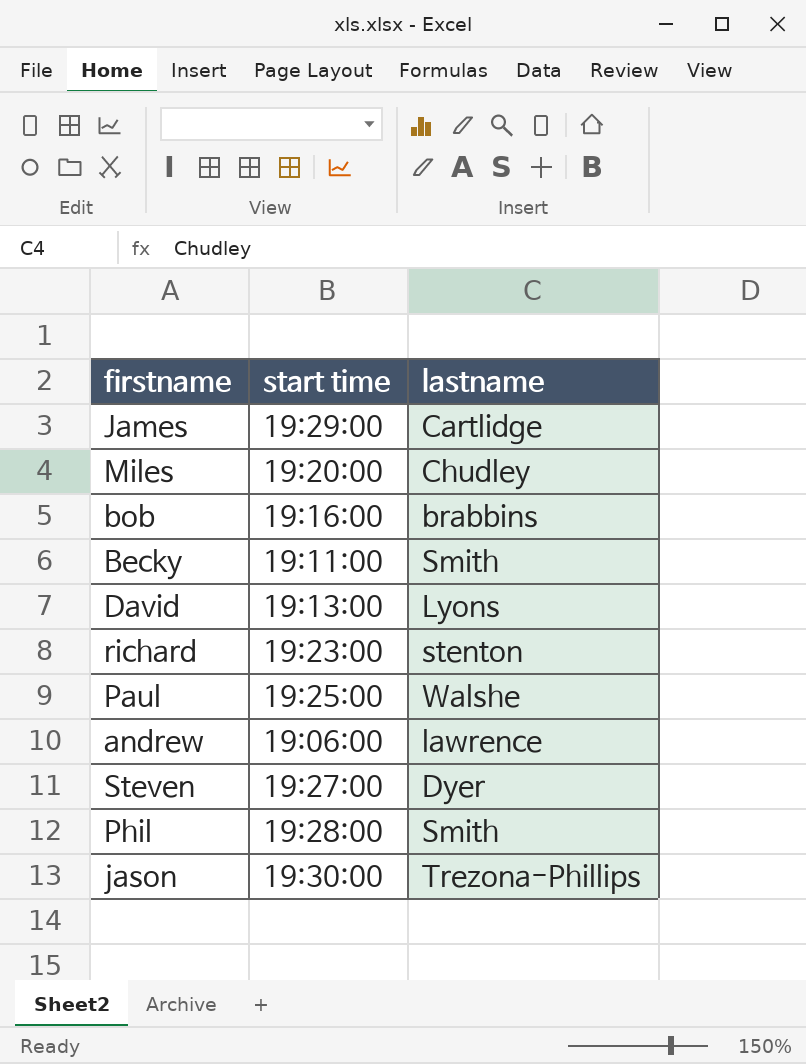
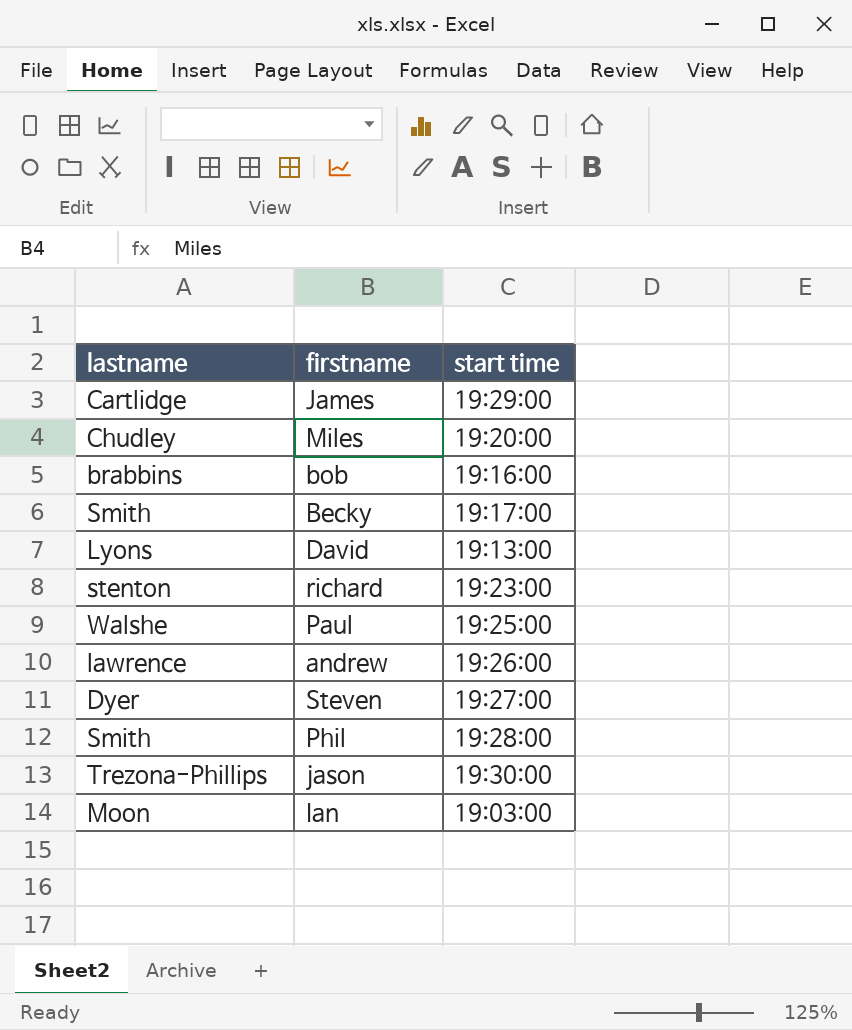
column lastname | position: 3 -> 1
Becky | start time: 19:11:00 -> 19:17:00
andrew | start time: 19:06:00 -> 19:26:00
row Ian: none -> Moon | 19:03:00

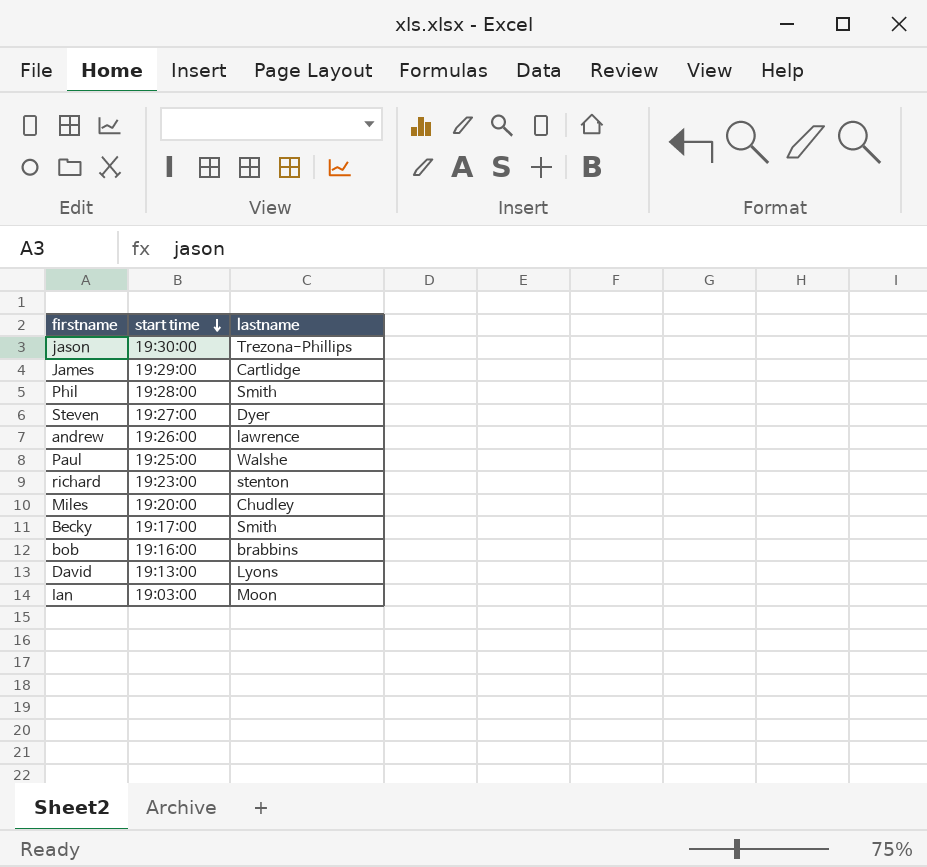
row order: none -> start time descending
column lastname | position: 1 -> 3

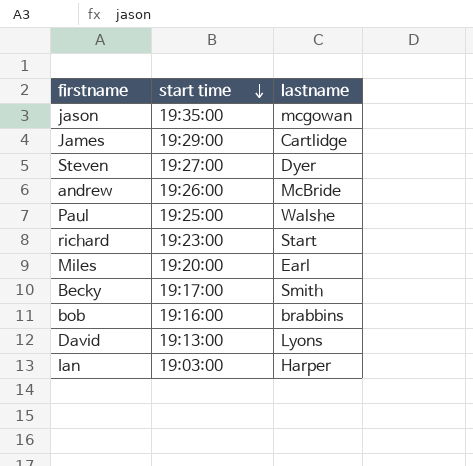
row Phil: 19:28:00 | Smith -> none
jason | start time: 19:30:00 -> 19:35:00
jason | lastname: Trezona-Phillips -> mcgowan
andrew | lastname: lawrence -> McBride
richard | lastname: stenton -> Start
Miles | lastname: Chudley -> Earl
Ian | lastname: Moon -> Harper

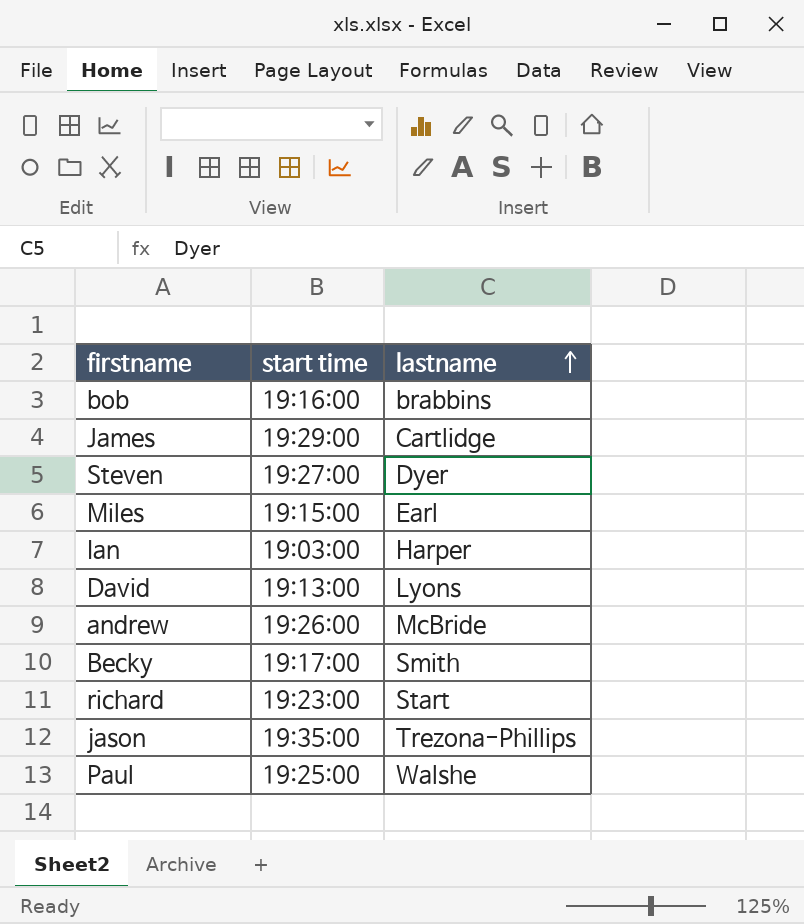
row order: start time descending -> lastname ascending
Miles | start time: 19:20:00 -> 19:15:00
jason | lastname: mcgowan -> Trezona-Phillips

